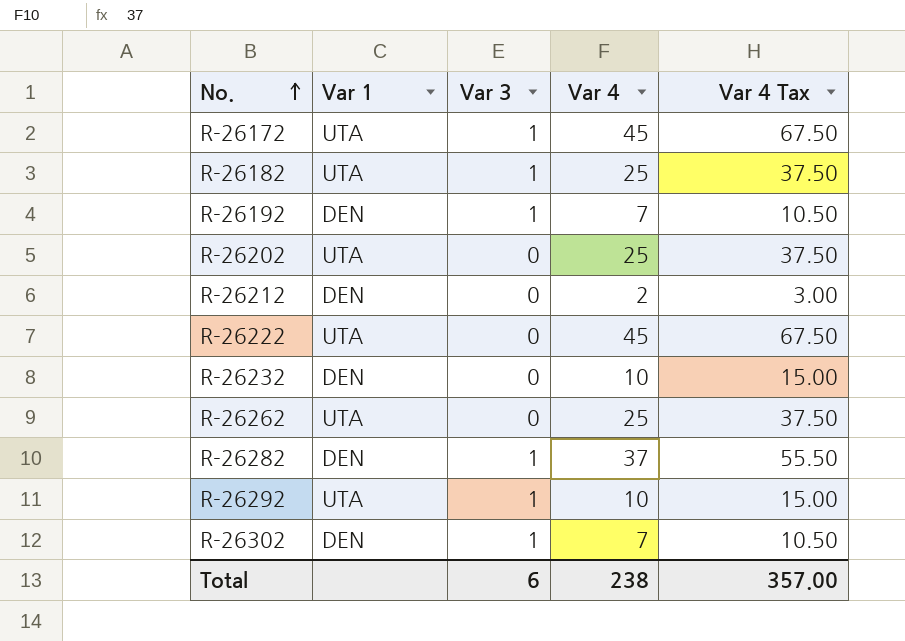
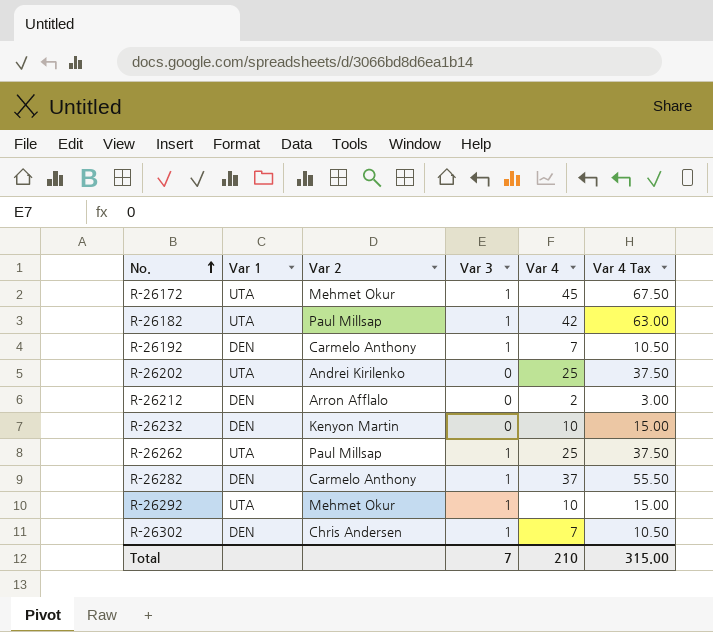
column Var 2 | position: none -> 3
row R-26222: UTA | 0 | 45 | 67.50 -> none
R-26182 | Var 4: 25 -> 42
R-26182 | Var 4 Tax: 37.50 -> 63.00
R-26262 | Var 3: 0 -> 1
Total | Var 3: 6 -> 7
Total | Var 4: 238 -> 210
Total | Var 4 Tax: 357.00 -> 315.00

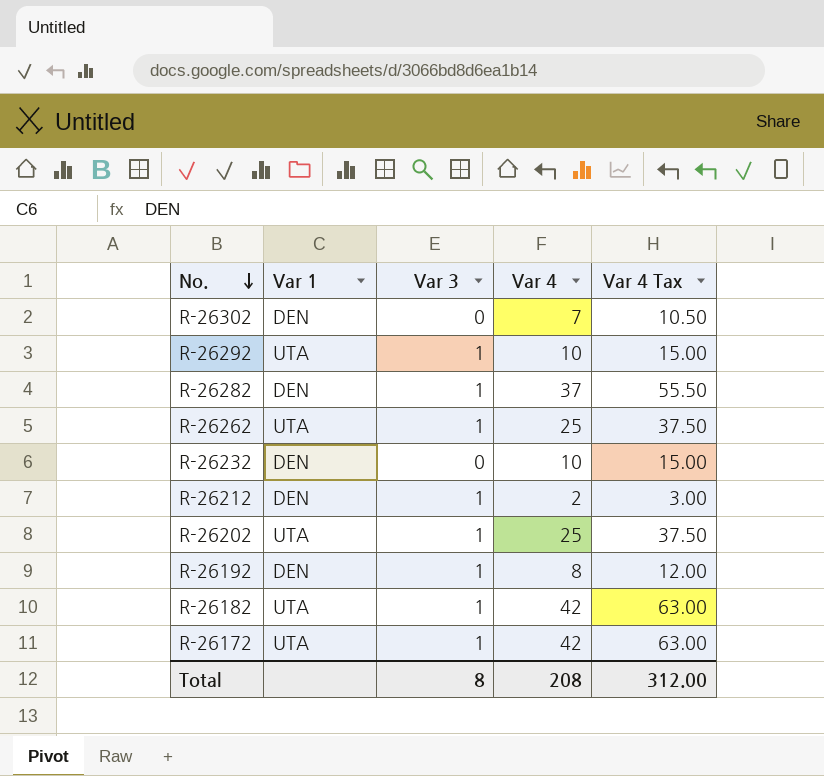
row order: No. ascending -> No. descending
column Var 2 | position: 3 -> none
R-26302 | Var 3: 1 -> 0
R-26212 | Var 3: 0 -> 1
R-26202 | Var 3: 0 -> 1
R-26192 | Var 4: 7 -> 8
R-26192 | Var 4 Tax: 10.50 -> 12.00
R-26172 | Var 4: 45 -> 42
R-26172 | Var 4 Tax: 67.50 -> 63.00
Total | Var 3: 7 -> 8
Total | Var 4: 210 -> 208
Total | Var 4 Tax: 315.00 -> 312.00

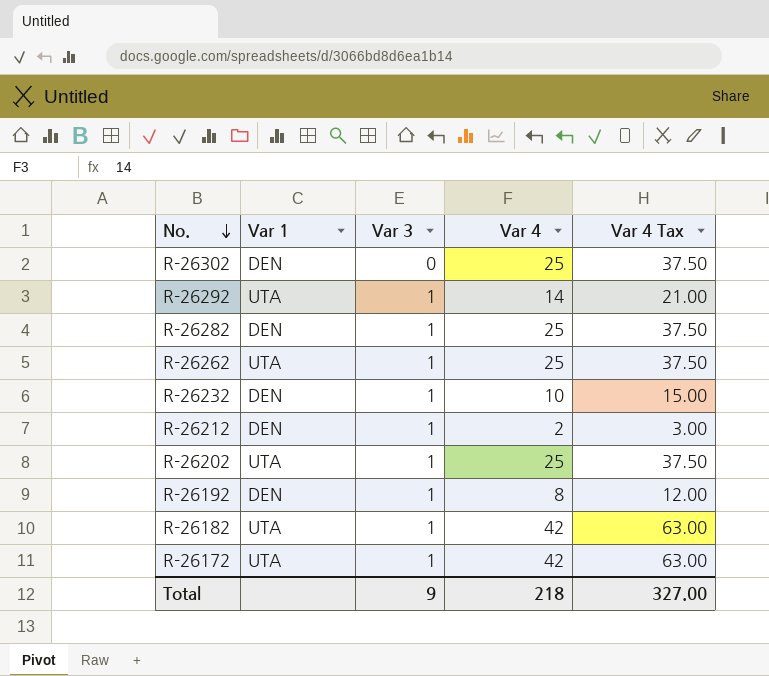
R-26302 | Var 4: 7 -> 25
R-26302 | Var 4 Tax: 10.50 -> 37.50
R-26292 | Var 4: 10 -> 14
R-26292 | Var 4 Tax: 15.00 -> 21.00
R-26282 | Var 4: 37 -> 25
R-26282 | Var 4 Tax: 55.50 -> 37.50
R-26232 | Var 3: 0 -> 1
Total | Var 3: 8 -> 9
Total | Var 4: 208 -> 218
Total | Var 4 Tax: 312.00 -> 327.00

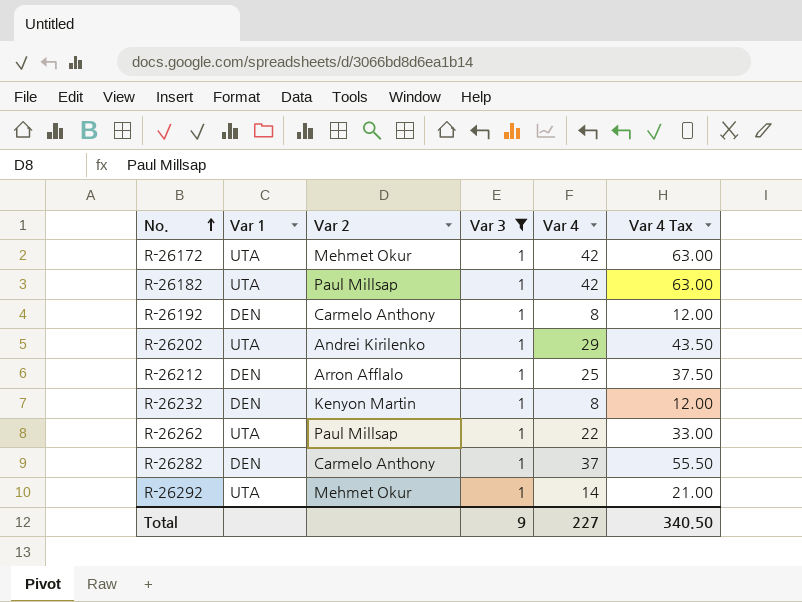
filter: none -> Var 3 = 1
row order: No. descending -> No. ascending
column Var 2 | position: none -> 3
R-26202 | Var 4: 25 -> 29
R-26202 | Var 4 Tax: 37.50 -> 43.50
R-26212 | Var 4: 2 -> 25
R-26212 | Var 4 Tax: 3.00 -> 37.50
R-26232 | Var 4: 10 -> 8
R-26232 | Var 4 Tax: 15.00 -> 12.00
R-26262 | Var 4: 25 -> 22
R-26262 | Var 4 Tax: 37.50 -> 33.00
R-26282 | Var 4: 25 -> 37
R-26282 | Var 4 Tax: 37.50 -> 55.50
Total | Var 4: 218 -> 227
Total | Var 4 Tax: 327.00 -> 340.50

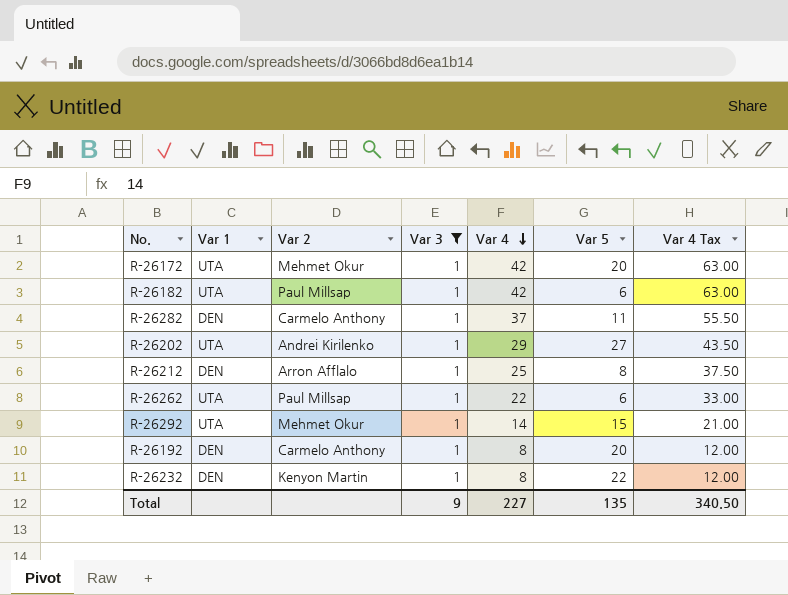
row order: No. ascending -> Var 4 descending
column Var 5 | position: none -> 6

